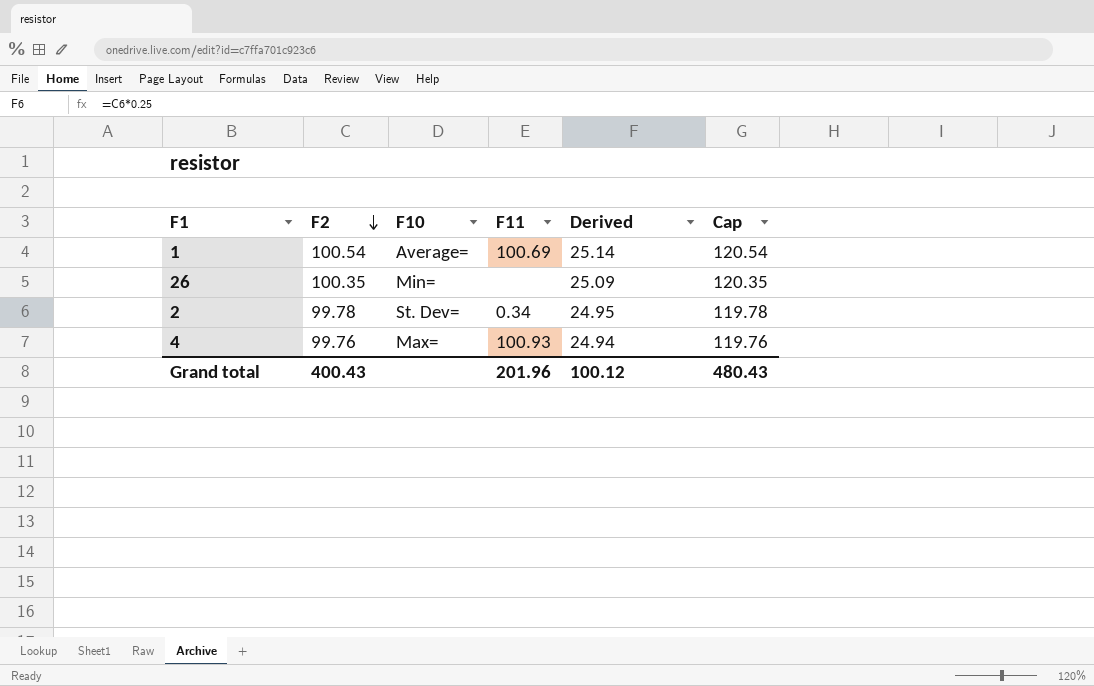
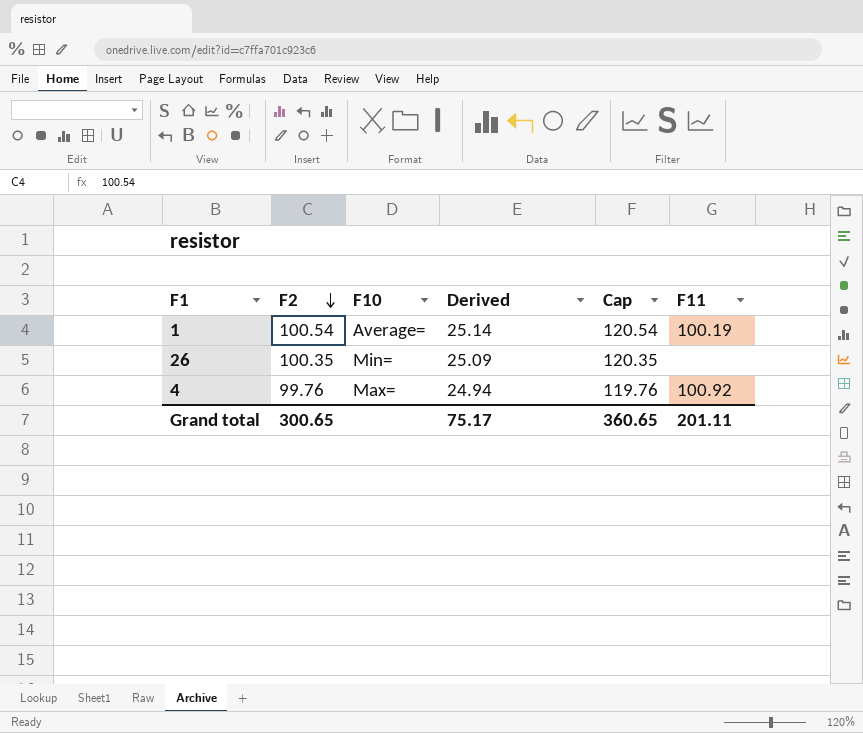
column F11 | position: 4 -> 6
row 2: 99.78 | St. Dev= | 0.34 | 24.95 | 119.78 -> none
1 | F11: 100.69 -> 100.19
4 | F11: 100.93 -> 100.92
Grand total | F2: 400.43 -> 300.65
Grand total | Derived: 100.12 -> 75.17
Grand total | Cap: 480.43 -> 360.65
Grand total | F11: 201.96 -> 201.11

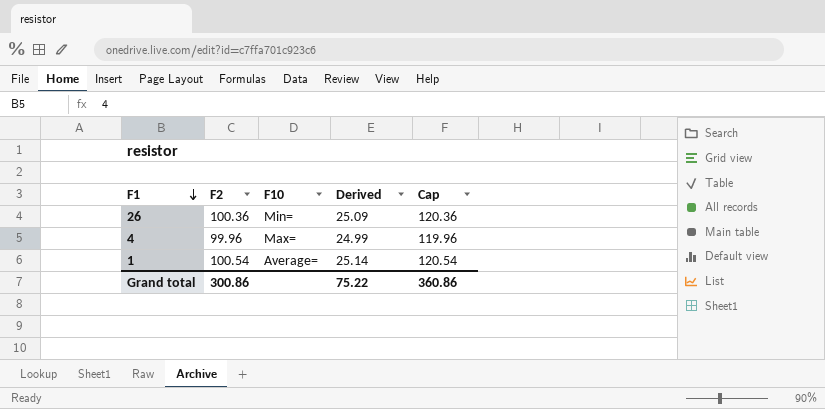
row order: F2 descending -> F1 descending
column F11 | position: 6 -> none
26 | F2: 100.35 -> 100.36
26 | Cap: 120.35 -> 120.36
4 | F2: 99.76 -> 99.96
4 | Derived: 24.94 -> 24.99
4 | Cap: 119.76 -> 119.96
Grand total | F2: 300.65 -> 300.86
Grand total | Derived: 75.17 -> 75.22
Grand total | Cap: 360.65 -> 360.86

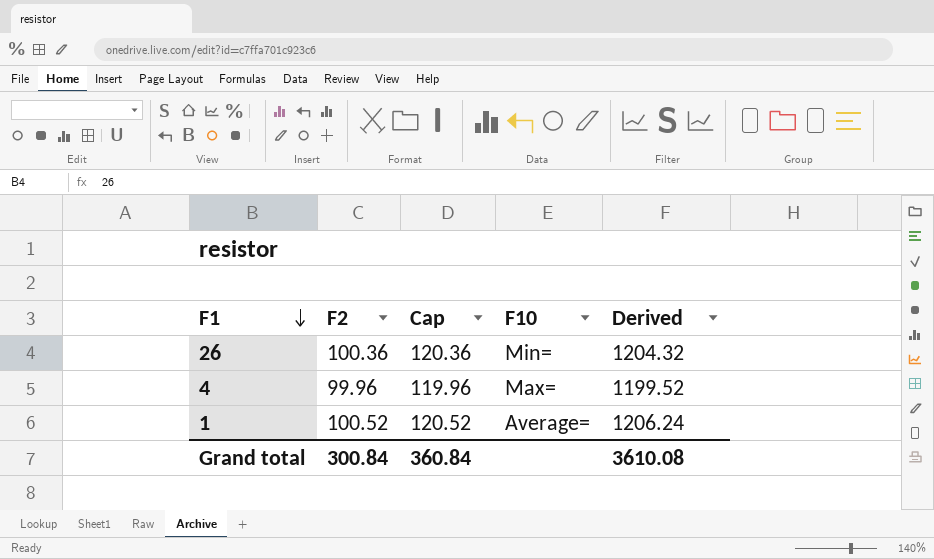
column Cap | position: 5 -> 3
column Derived | formula: [F2] * 0.25 -> [F2] * 12
1 | F2: 100.54 -> 100.52
1 | Cap: 120.54 -> 120.52
Grand total | F2: 300.86 -> 300.84
Grand total | Cap: 360.86 -> 360.84
Grand total | Derived: 75.22 -> 3610.08

